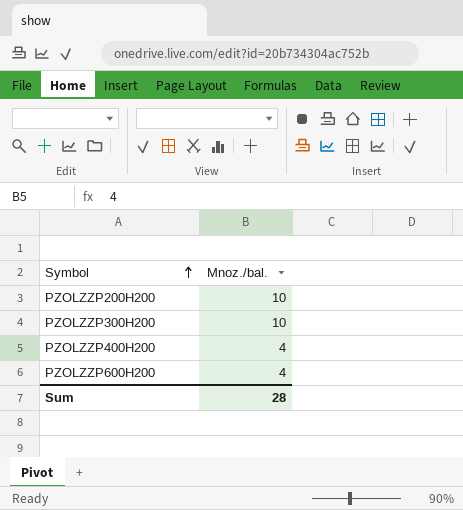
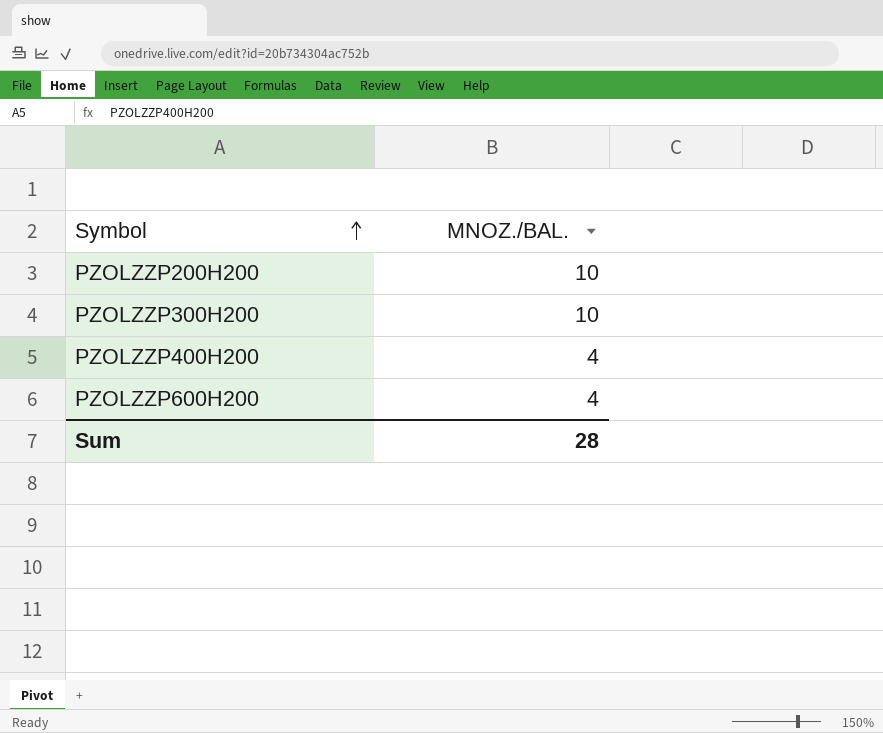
column name: Mnoz./bal. -> MNOZ./BAL.

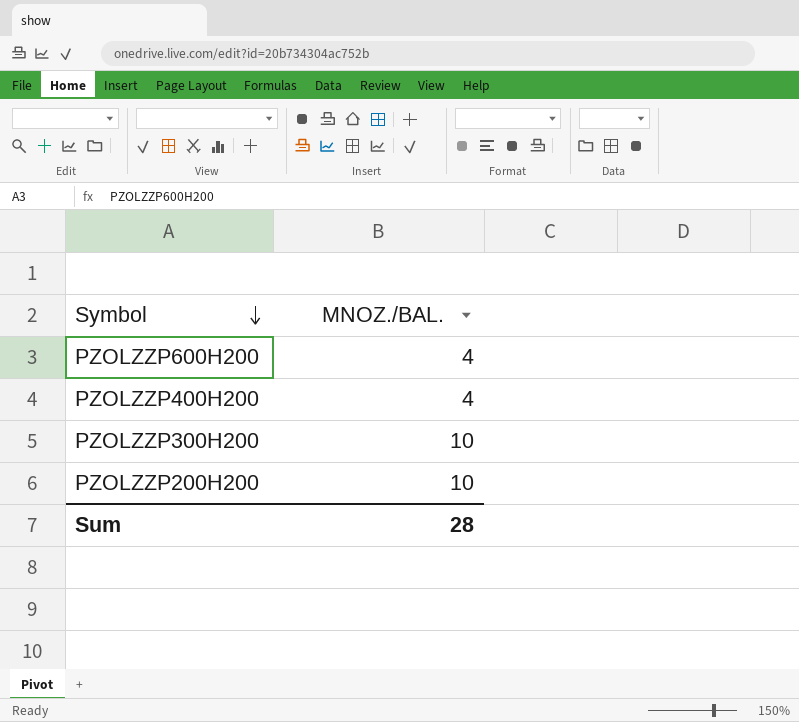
row order: Symbol ascending -> Symbol descending

